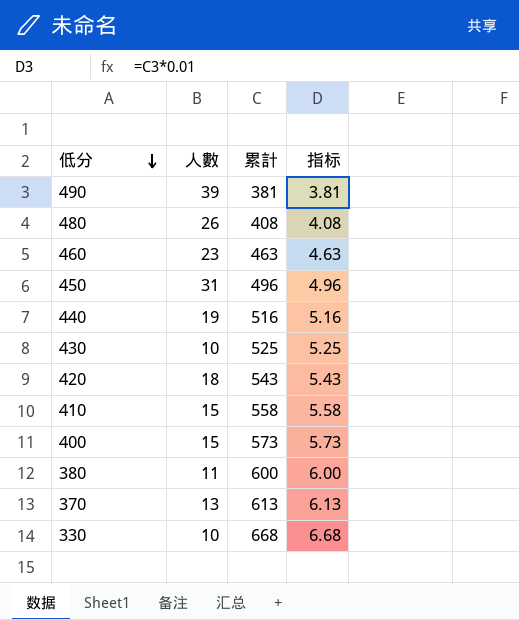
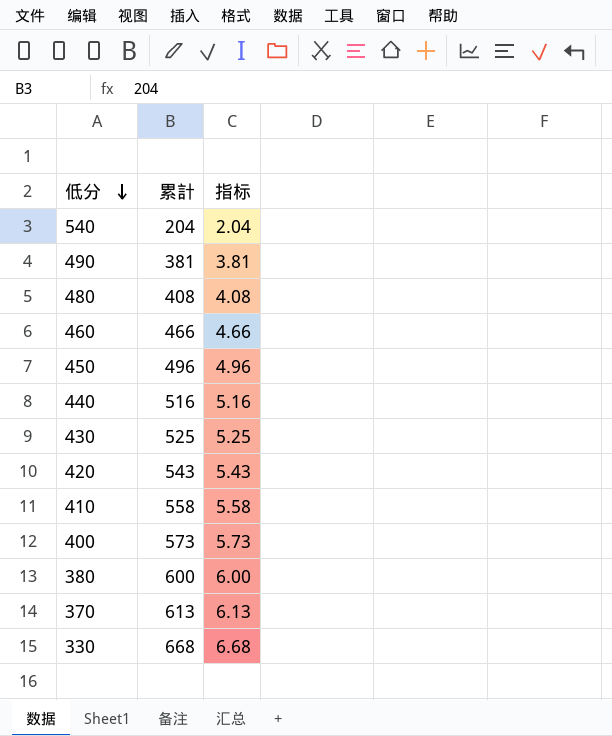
column 人數 | position: 2 -> none
row 540: none -> 204 | 2.04
460 | 累計: 463 -> 466
460 | 指标: 4.63 -> 4.66

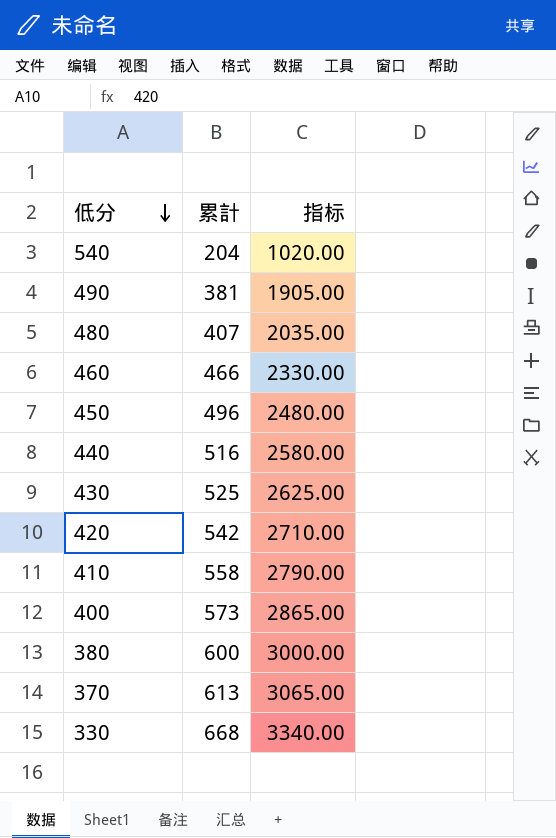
column 指标 | formula: [累計] * 0.01 -> [累計] * 5
480 | 累計: 408 -> 407
420 | 累計: 543 -> 542

